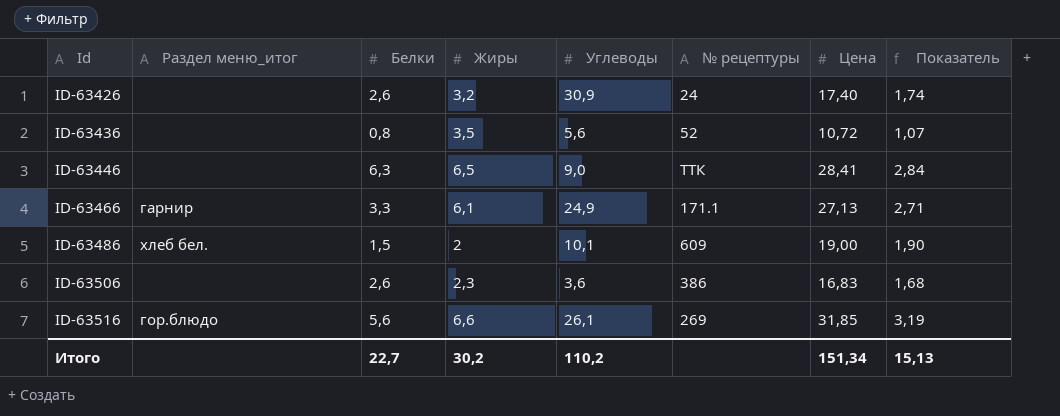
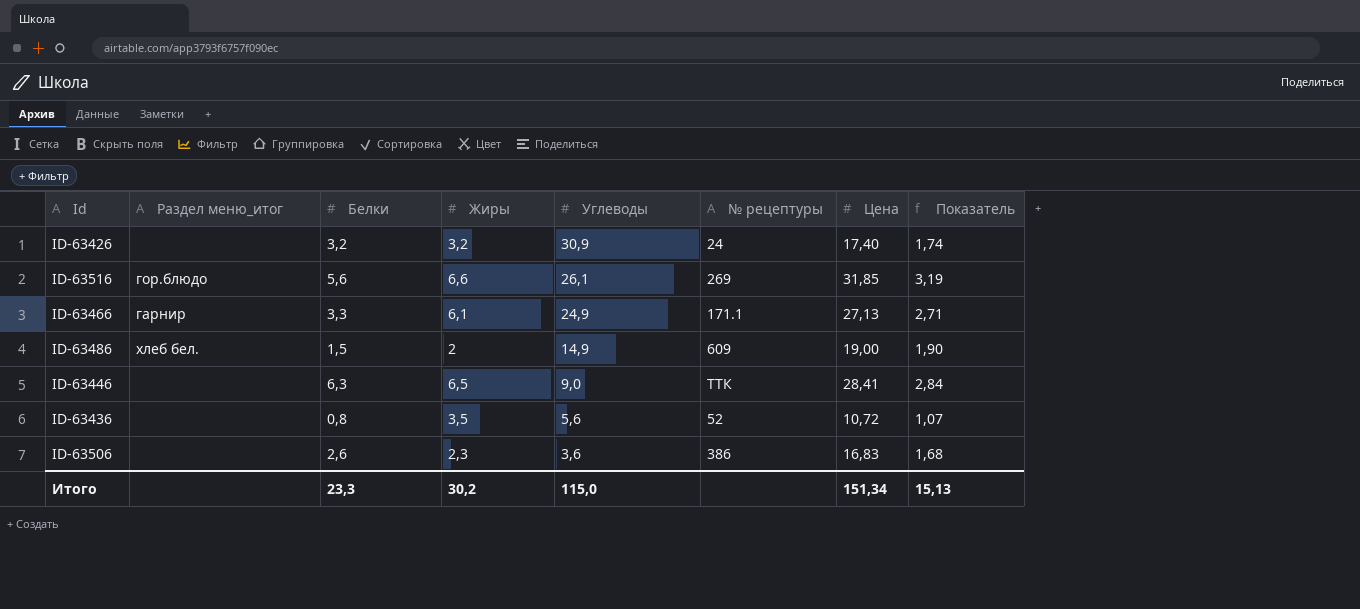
row order: Id ascending -> Углеводы descending
ID-63426 | Белки: 2,6 -> 3,2
ID-63486 | Углеводы: 10,1 -> 14,9
Итого | Белки: 22,7 -> 23,3
Итого | Углеводы: 110,2 -> 115,0

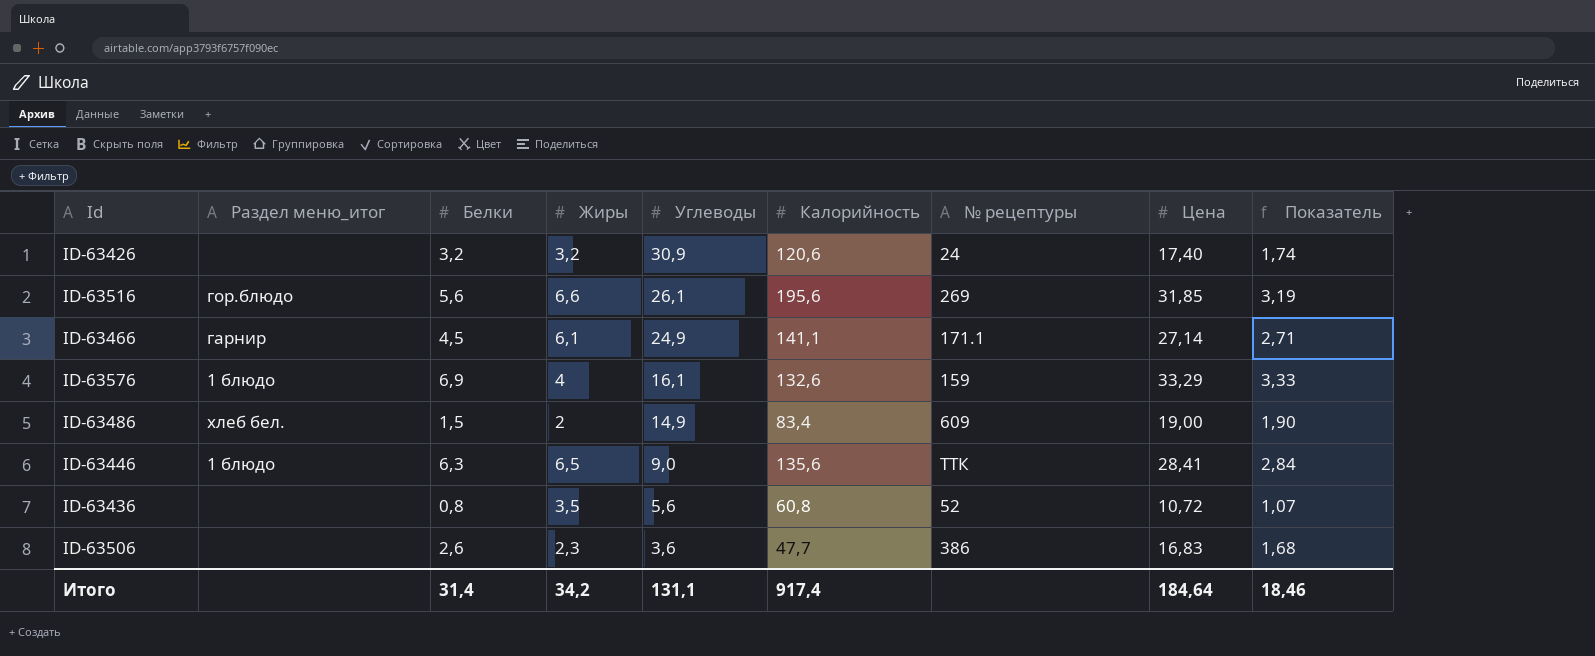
column Калорийность | position: none -> 6
ID-63466 | Белки: 3,3 -> 4,5
ID-63466 | Цена: 27,13 -> 27,14
row ID-63576: none -> 1 блюдо | 6,9 | 4 | 16,1 | 132,6 | 159 | 33,29 | 3,33
ID-63446 | Раздел меню_итог: none -> 1 блюдо
Итого | Белки: 23,3 -> 31,4
Итого | Жиры: 30,2 -> 34,2
Итого | Углеводы: 115,0 -> 131,1
Итого | Цена: 151,34 -> 184,64
Итого | Показатель: 15,13 -> 18,46

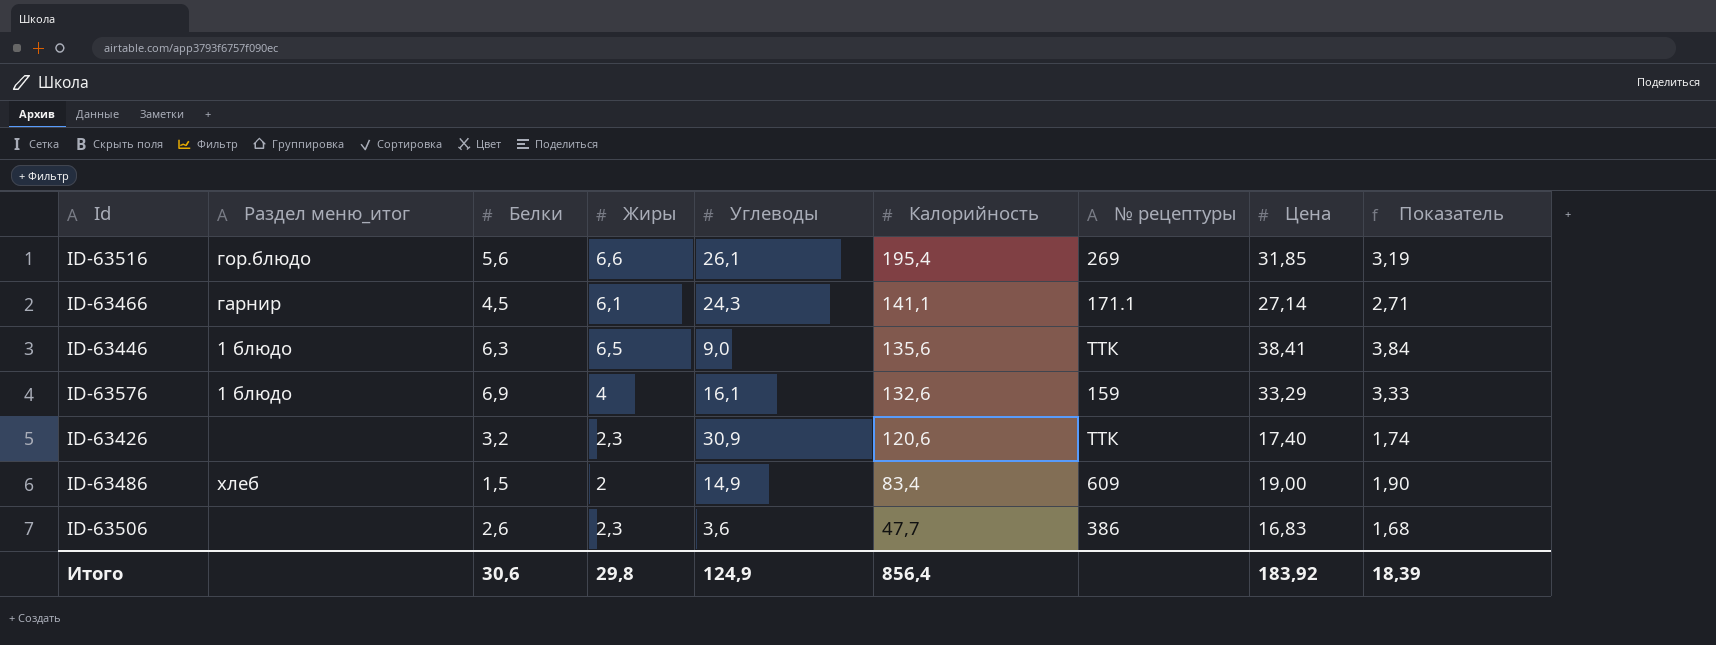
row order: Углеводы descending -> Калорийность descending
row ID-63436: none | 0,8 | 3,5 | 5,6 | 60,8 | 52 | 10,72 | 1,07 -> none
ID-63516 | Калорийность: 195,6 -> 195,4
ID-63466 | Углеводы: 24,9 -> 24,3
ID-63446 | Цена: 28,41 -> 38,41
ID-63446 | Показатель: 2,84 -> 3,84
ID-63426 | Жиры: 3,2 -> 2,3
ID-63426 | № рецептуры: 24 -> ТТК
ID-63486 | Раздел меню_итог: хлеб бел. -> хлеб
Итого | Белки: 31,4 -> 30,6
Итого | Жиры: 34,2 -> 29,8
Итого | Углеводы: 131,1 -> 124,9
Итого | Калорийность: 917,4 -> 856,4
Итого | Цена: 184,64 -> 183,92
Итого | Показатель: 18,46 -> 18,39

